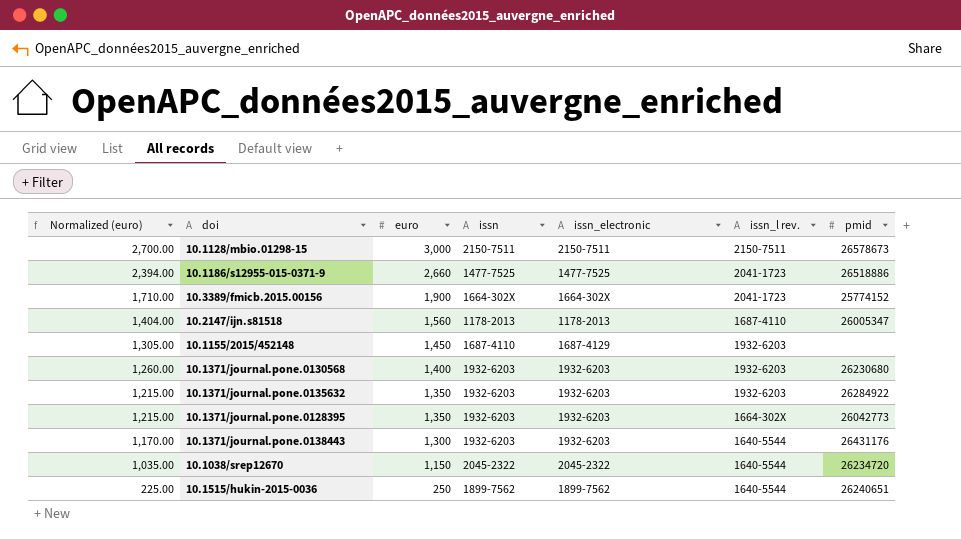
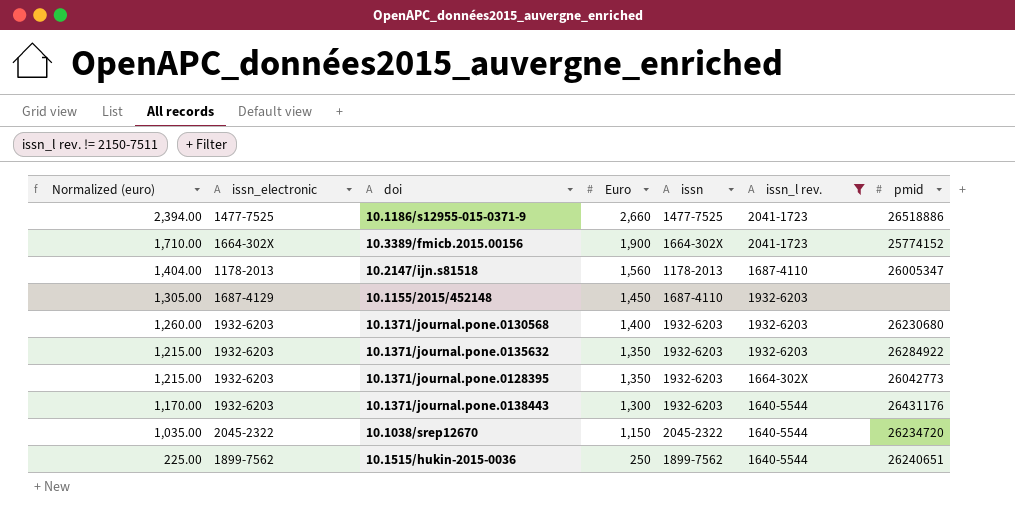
filter: none -> issn_l rev. != 2150-7511
column issn_electronic | position: 5 -> 2
column name: euro -> Euro

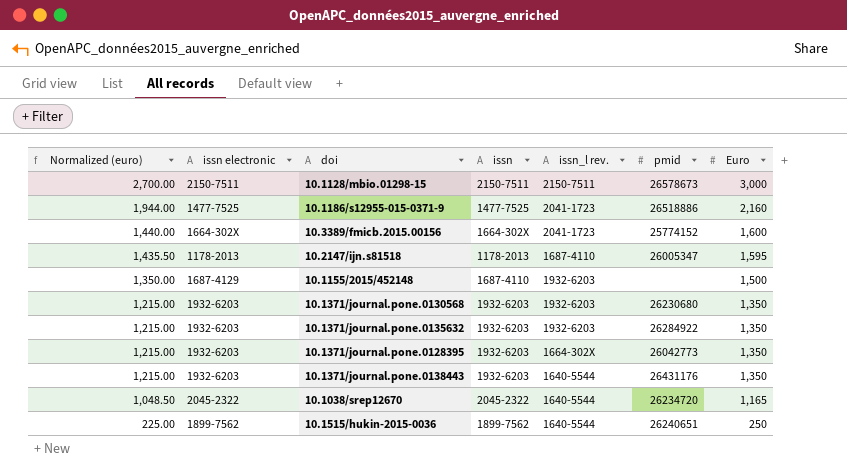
filter: issn_l rev. != 2150-7511 -> none
column name: issn_electronic -> issn electronic
column Euro | position: 4 -> 7
10.1186/s12955-015-0371-9 | Normalized (euro): 2,394.00 -> 1,944.00
10.1186/s12955-015-0371-9 | Euro: 2,660 -> 2,160
10.3389/fmicb.2015.00156 | Normalized (euro): 1,710.00 -> 1,440.00
10.3389/fmicb.2015.00156 | Euro: 1,900 -> 1,600
10.2147/ijn.s81518 | Normalized (euro): 1,404.00 -> 1,435.50
10.2147/ijn.s81518 | Euro: 1,560 -> 1,595
10.1155/2015/452148 | Normalized (euro): 1,305.00 -> 1,350.00
10.1155/2015/452148 | Euro: 1,450 -> 1,500
10.1371/journal.pone.0130568 | Normalized (euro): 1,260.00 -> 1,215.00
10.1371/journal.pone.0130568 | Euro: 1,400 -> 1,350
10.1371/journal.pone.0138443 | Normalized (euro): 1,170.00 -> 1,215.00
10.1371/journal.pone.0138443 | Euro: 1,300 -> 1,350
10.1038/srep12670 | Normalized (euro): 1,035.00 -> 1,048.50
10.1038/srep12670 | Euro: 1,150 -> 1,165

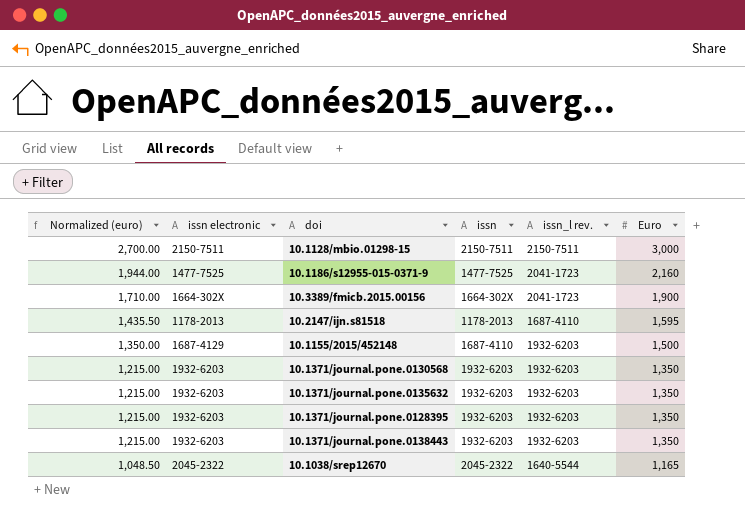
column pmid | position: 6 -> none
row 10.1515/hukin-2015-0036: 225.00 | 1899-7562 | 1899-7562 | 1640-5544 | 26240651 | 250 -> none
10.3389/fmicb.2015.00156 | Normalized (euro): 1,440.00 -> 1,710.00
10.3389/fmicb.2015.00156 | Euro: 1,600 -> 1,900
10.1371/journal.pone.0128395 | issn_l rev.: 1664-302X -> 1932-6203
10.1371/journal.pone.0138443 | issn_l rev.: 1640-5544 -> 1932-6203

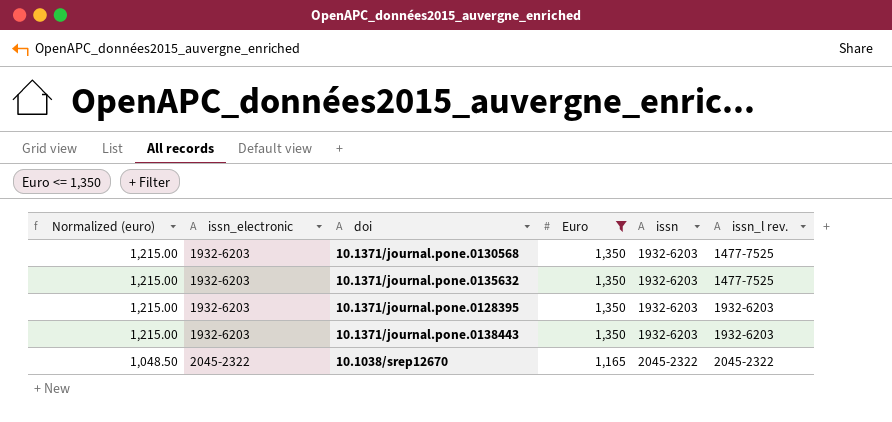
filter: none -> Euro <= 1,350
column name: issn electronic -> issn_electronic
column Euro | position: 6 -> 4
10.1371/journal.pone.0130568 | issn_l rev.: 1932-6203 -> 1477-7525
10.1371/journal.pone.0135632 | issn_l rev.: 1932-6203 -> 1477-7525
10.1038/srep12670 | issn_l rev.: 1640-5544 -> 2045-2322

